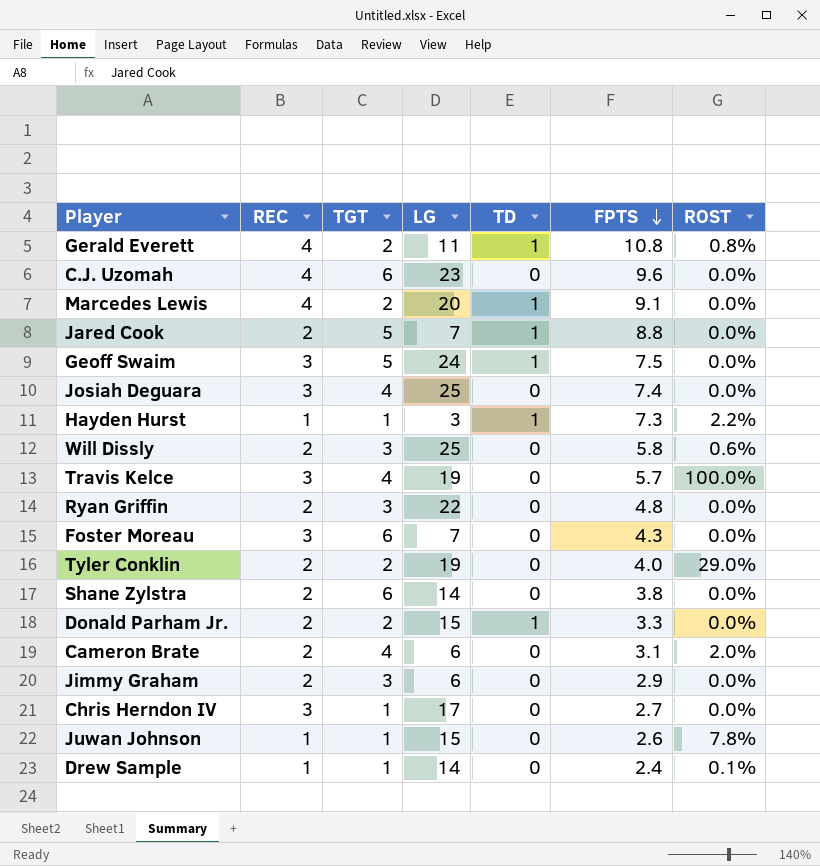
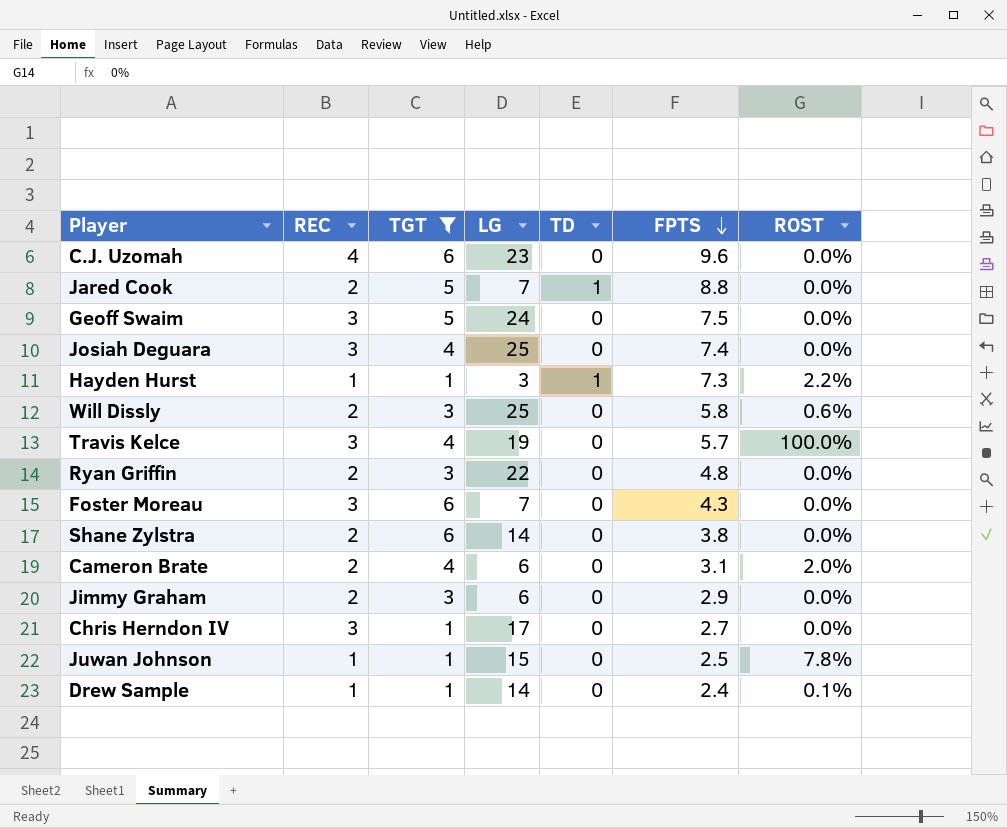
filter: none -> TGT != 2
Geoff Swaim | TD: 1 -> 0
Juwan Johnson | FPTS: 2.6 -> 2.5

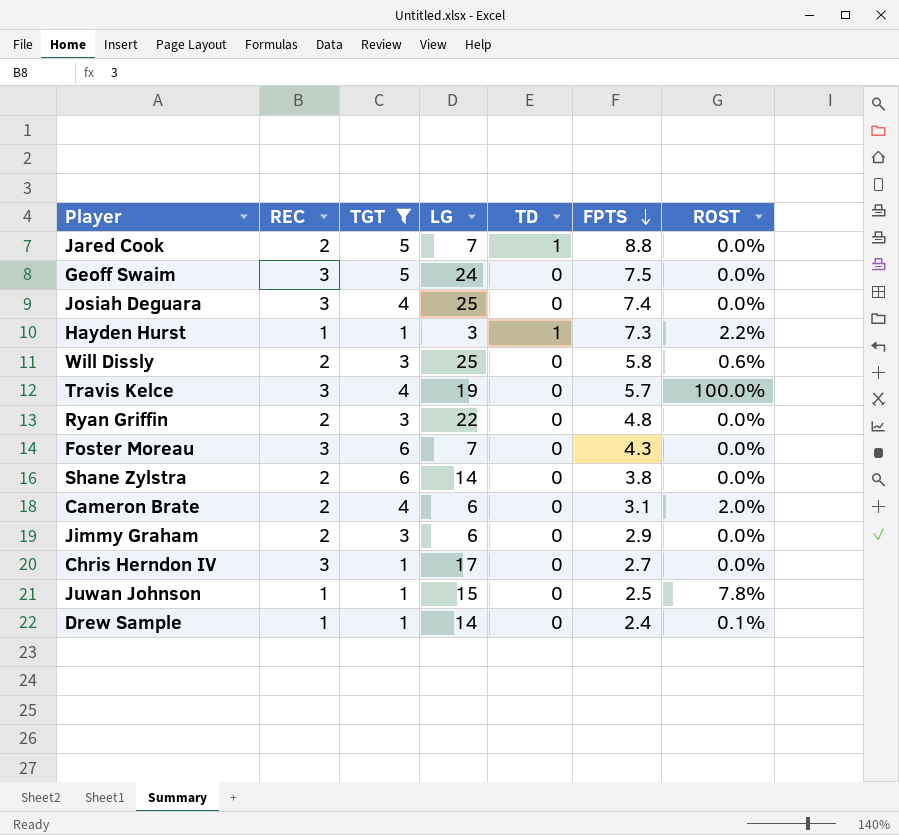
row C.J. Uzomah: 4 | 6 | 23 | 0 | 9.6 | 0.0% -> none

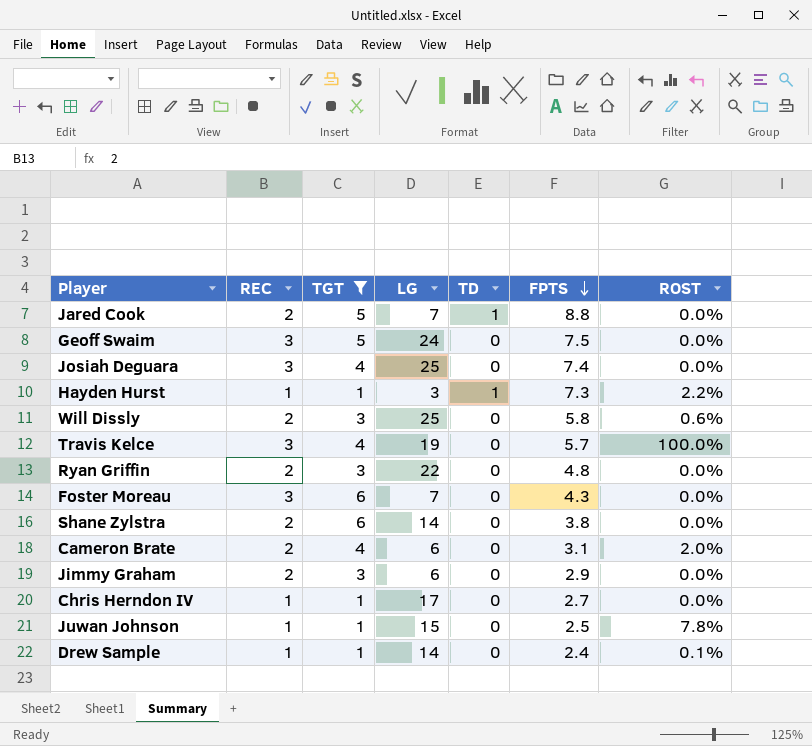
Chris Herndon IV | REC: 3 -> 1

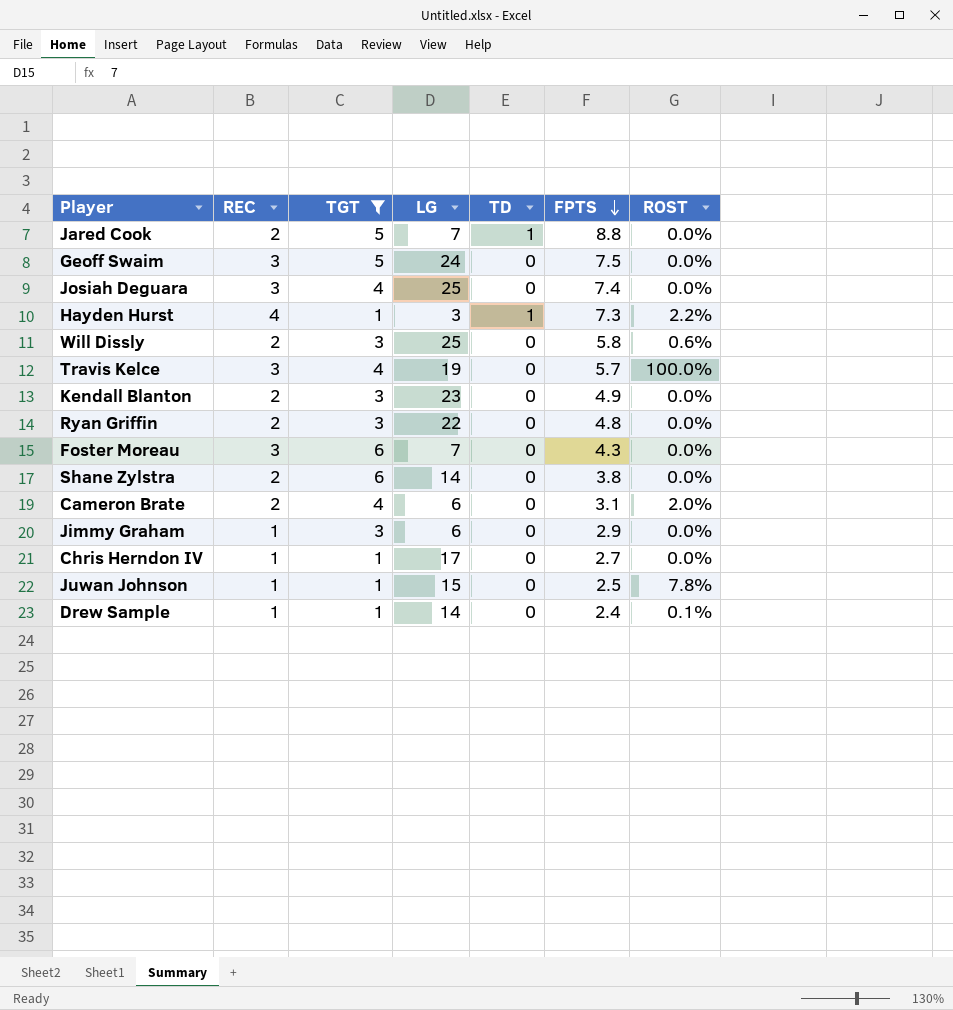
Hayden Hurst | REC: 1 -> 4
row Kendall Blanton: none -> 2 | 3 | 23 | 0 | 4.9 | 0.0%
Jimmy Graham | REC: 2 -> 1

